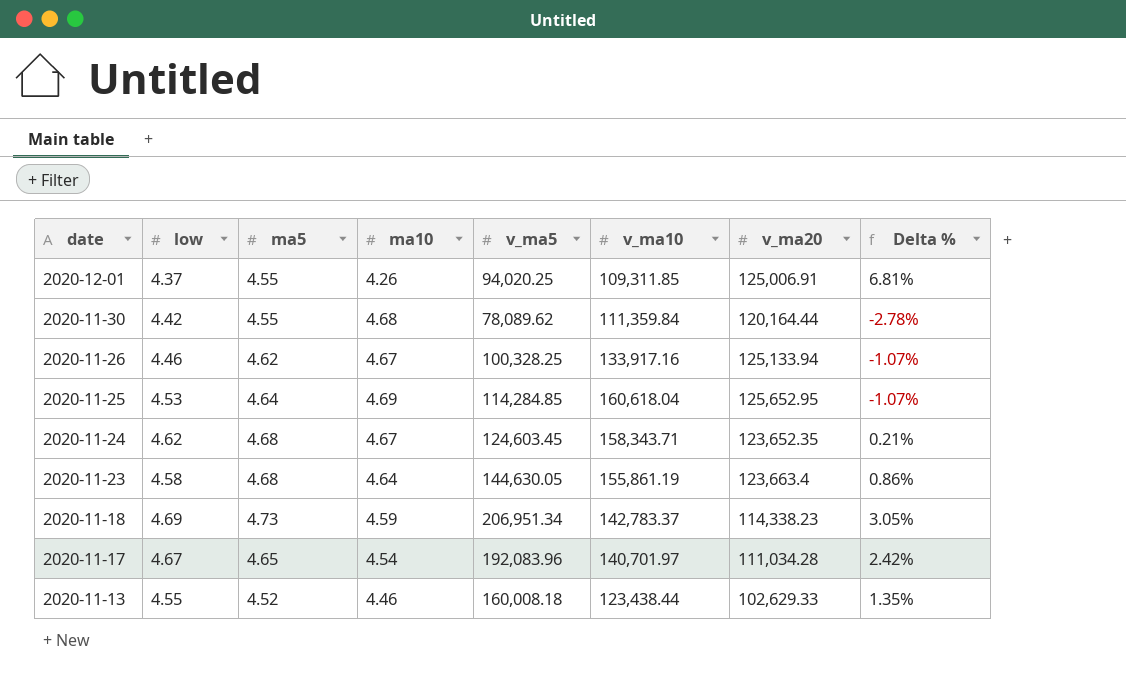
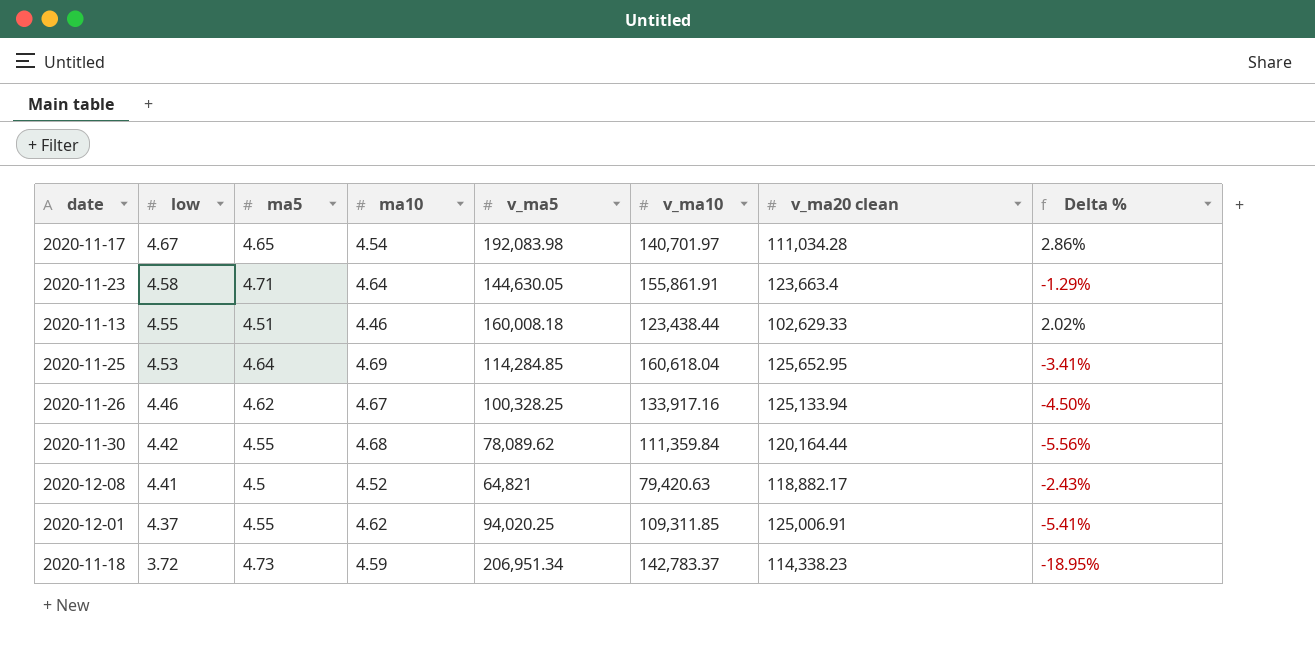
row order: date descending -> low descending
column name: v_ma20 -> v_ma20 clean
column Delta % | formula: ([ma5] - [ma10]) / [ma10] -> ([low] - [ma10]) / [ma10]
row 2020-11-24: 4.62 | 4.68 | 4.67 | 124,603.45 | 158,343.71 | 123,652.35 | 0.21% -> none
2020-11-17 | v_ma5: 192,083.96 -> 192,083.98
2020-11-23 | ma5: 4.68 -> 4.71
2020-11-23 | v_ma10: 155,861.19 -> 155,861.91
2020-11-13 | ma5: 4.52 -> 4.51
row 2020-12-08: none -> 4.41 | 4.5 | 4.52 | 64,821 | 79,420.63 | 118,882.17 | -2.43%
2020-12-01 | ma10: 4.26 -> 4.62
2020-11-18 | low: 4.69 -> 3.72

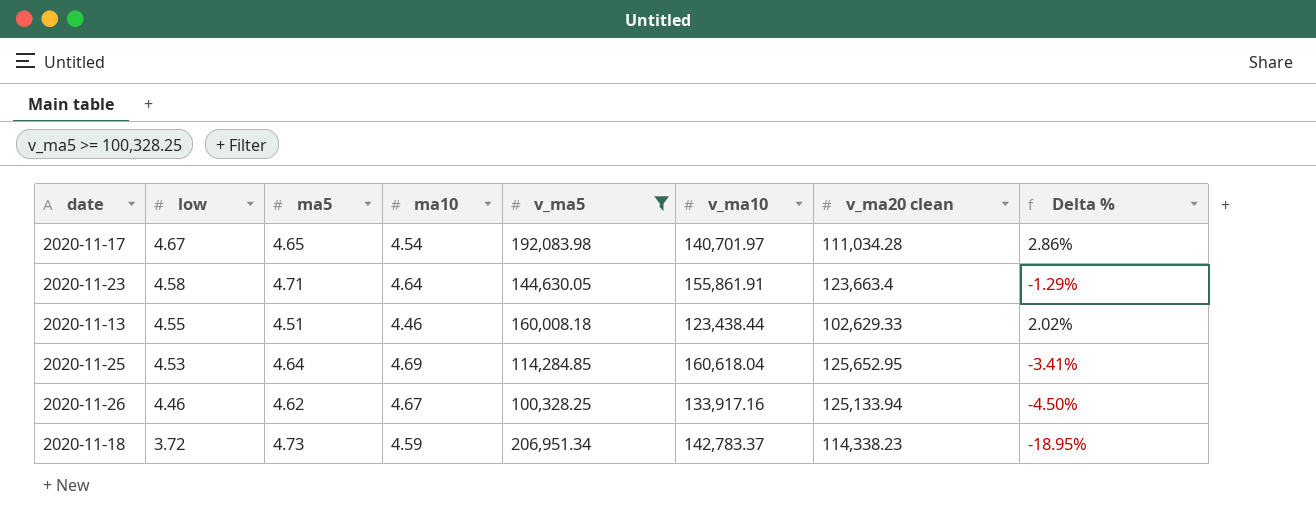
filter: none -> v_ma5 >= 100,328.25

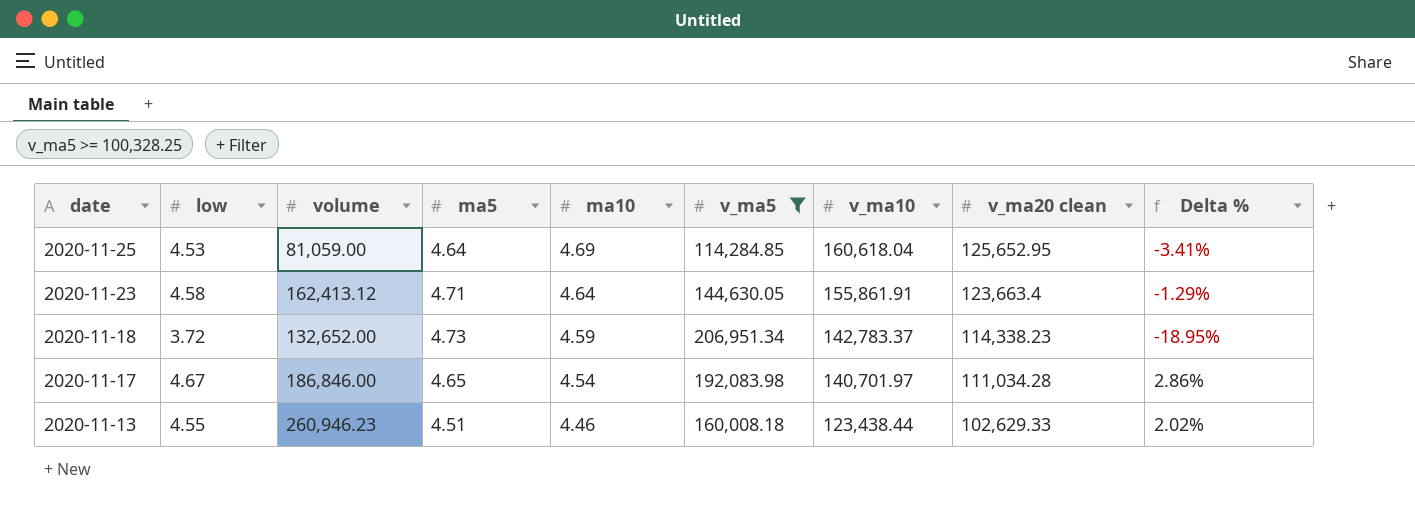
row order: low descending -> date descending
column volume | position: none -> 3
row 2020-11-26: 4.46 | 4.62 | 4.67 | 100,328.25 | 133,917.16 | 125,133.94 | -4.50% -> none

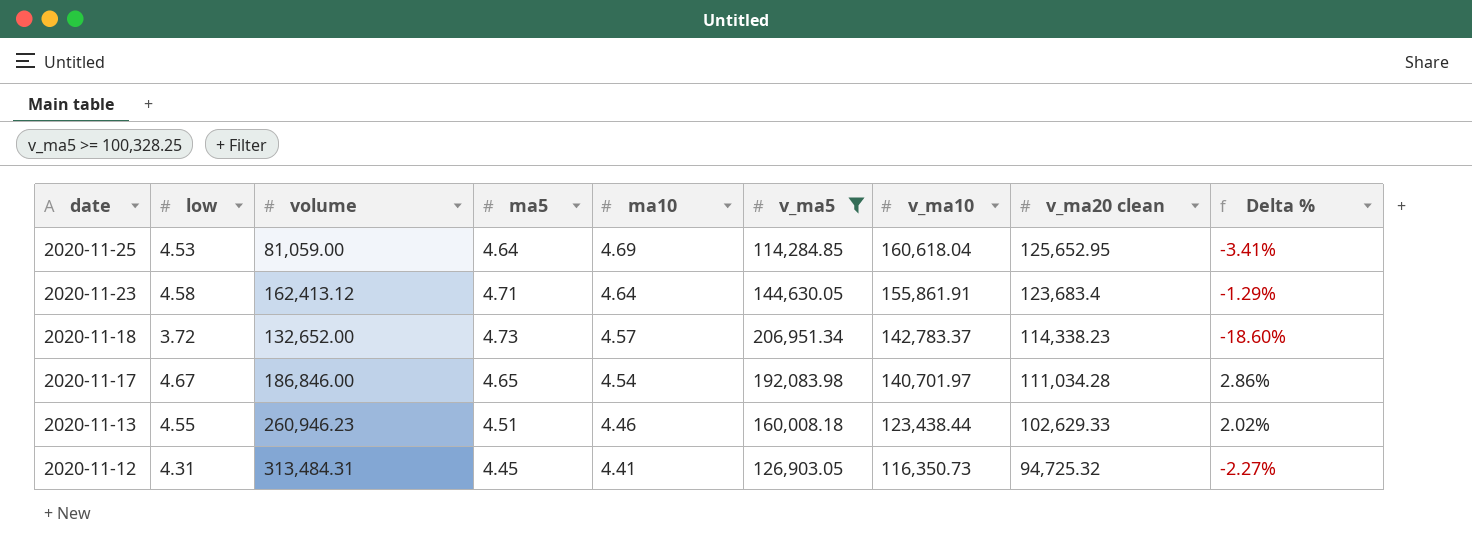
2020-11-23 | v_ma20 clean: 123,663.4 -> 123,683.4
2020-11-18 | ma10: 4.59 -> 4.57
2020-11-18 | Delta %: -18.95% -> -18.60%
row 2020-11-12: none -> 4.31 | 313,484.31 | 4.45 | 4.41 | 126,903.05 | 116,350.73 | 94,725.32 | -2.27%

